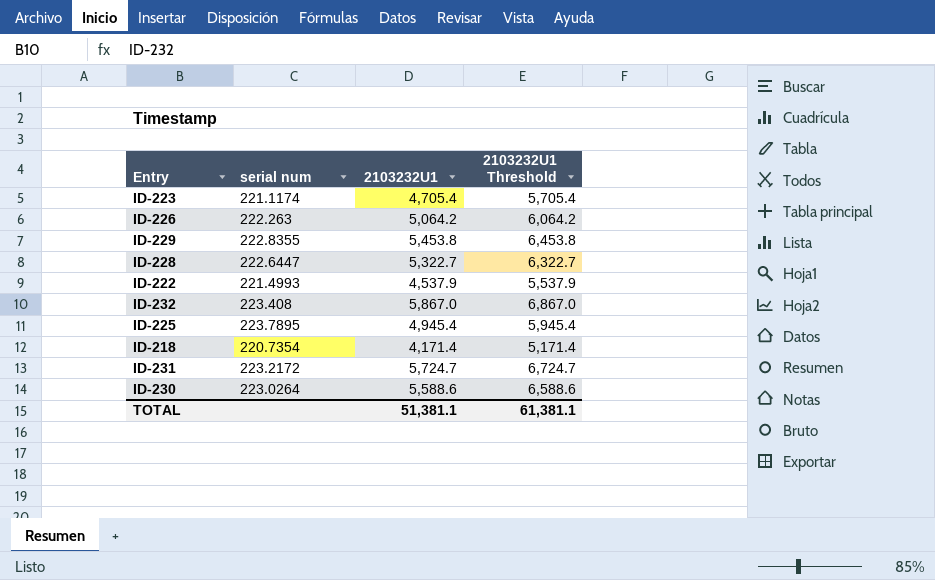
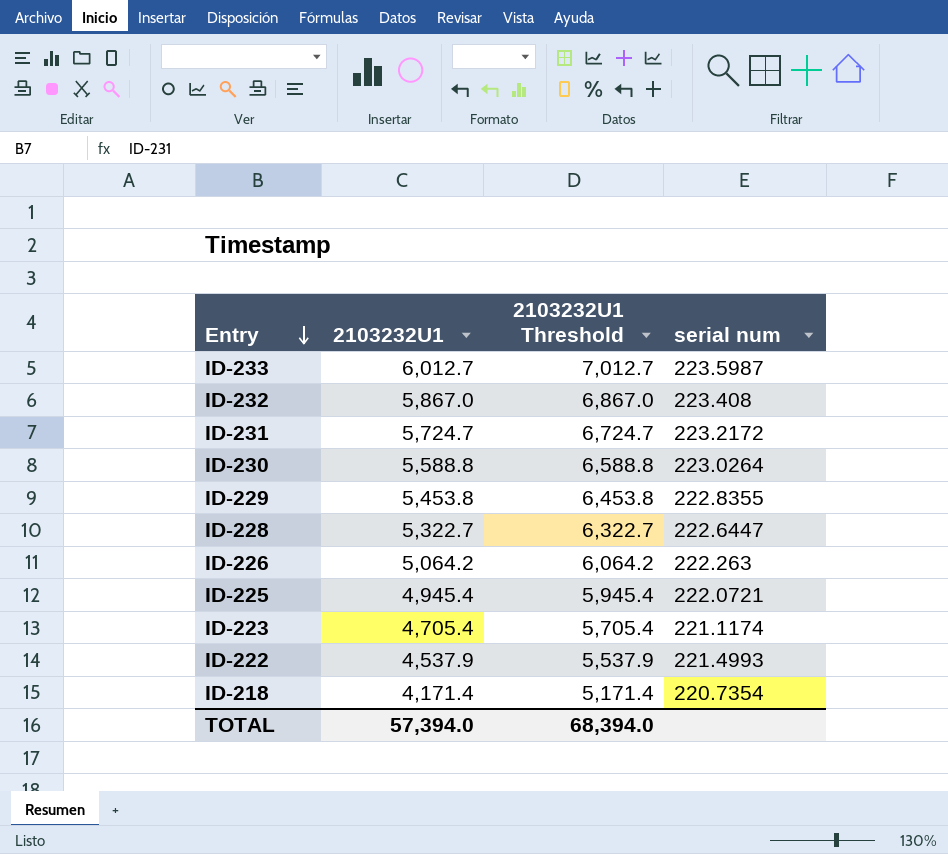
row order: none -> Entry descending
column serial num | position: 2 -> 4
row ID-233: none -> 6,012.7 | 7,012.7 | 223.5987
ID-230 | 2103232U1: 5,588.6 -> 5,588.8
ID-230 | 2103232U1 Threshold: 6,588.6 -> 6,588.8
ID-225 | serial num: 223.7895 -> 222.0721
TOTAL | 2103232U1: 51,381.1 -> 57,394.0
TOTAL | 2103232U1 Threshold: 61,381.1 -> 68,394.0

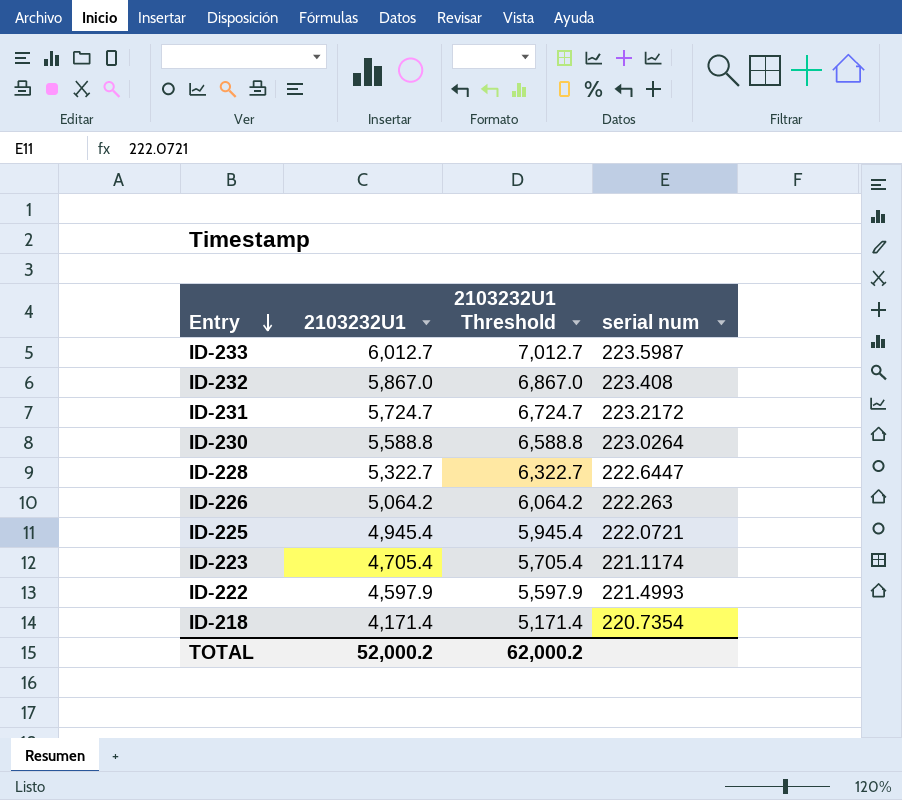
row ID-229: 5,453.8 | 6,453.8 | 222.8355 -> none
ID-222 | 2103232U1: 4,537.9 -> 4,597.9
ID-222 | 2103232U1 Threshold: 5,537.9 -> 5,597.9
TOTAL | 2103232U1: 57,394.0 -> 52,000.2
TOTAL | 2103232U1 Threshold: 68,394.0 -> 62,000.2

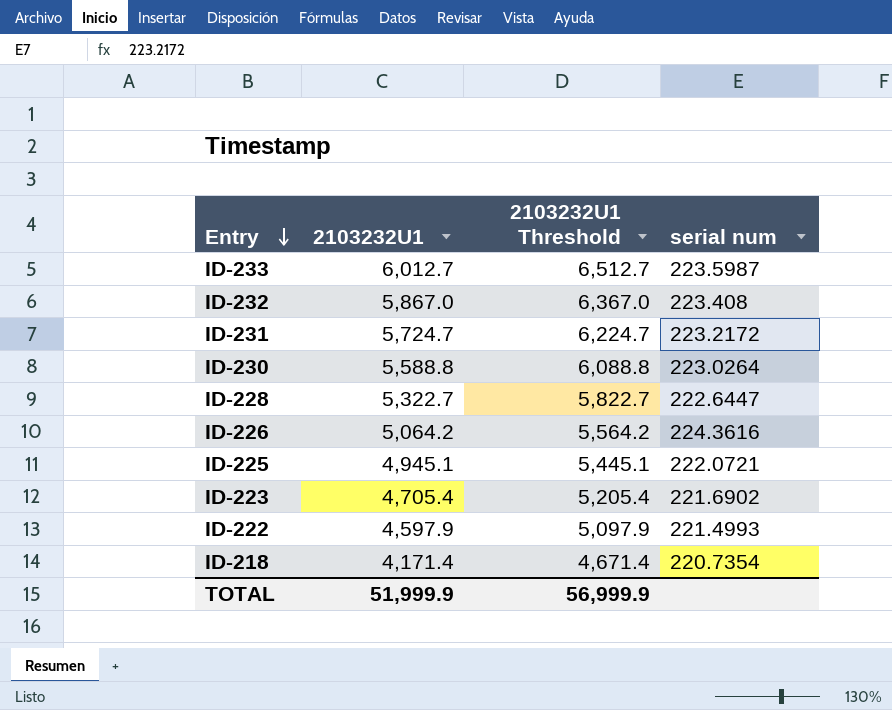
column 2103232U1 Threshold | formula: [2103232U1] + 1000 -> [2103232U1] + 500
ID-226 | serial num: 222.263 -> 224.3616
ID-225 | 2103232U1: 4,945.4 -> 4,945.1
ID-223 | serial num: 221.1174 -> 221.6902
TOTAL | 2103232U1: 52,000.2 -> 51,999.9
TOTAL | 2103232U1 Threshold: 62,000.2 -> 56,999.9

